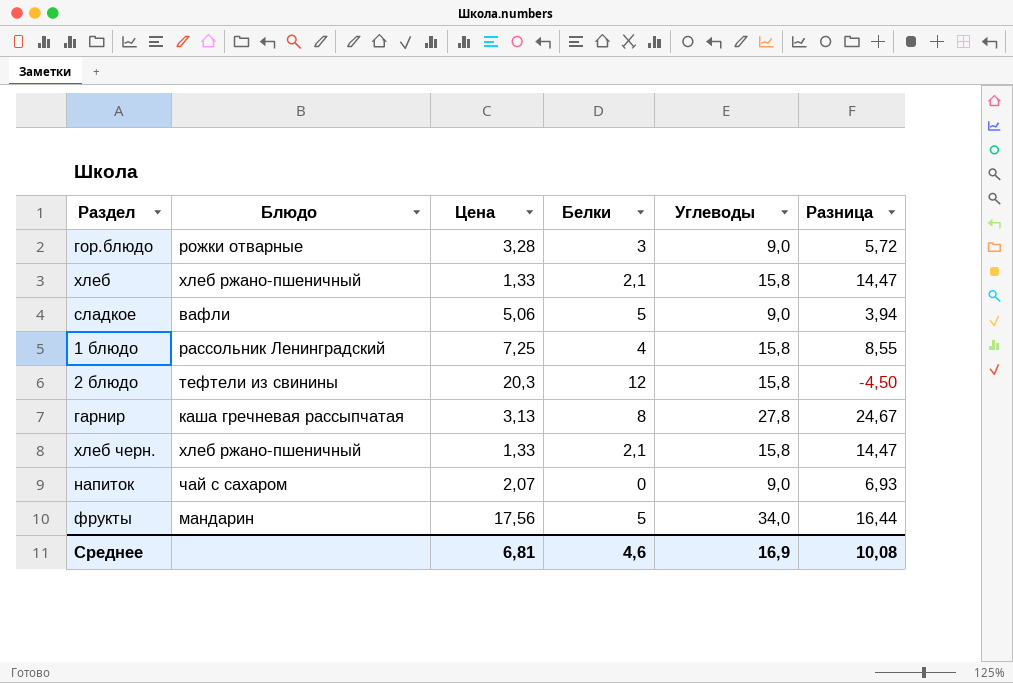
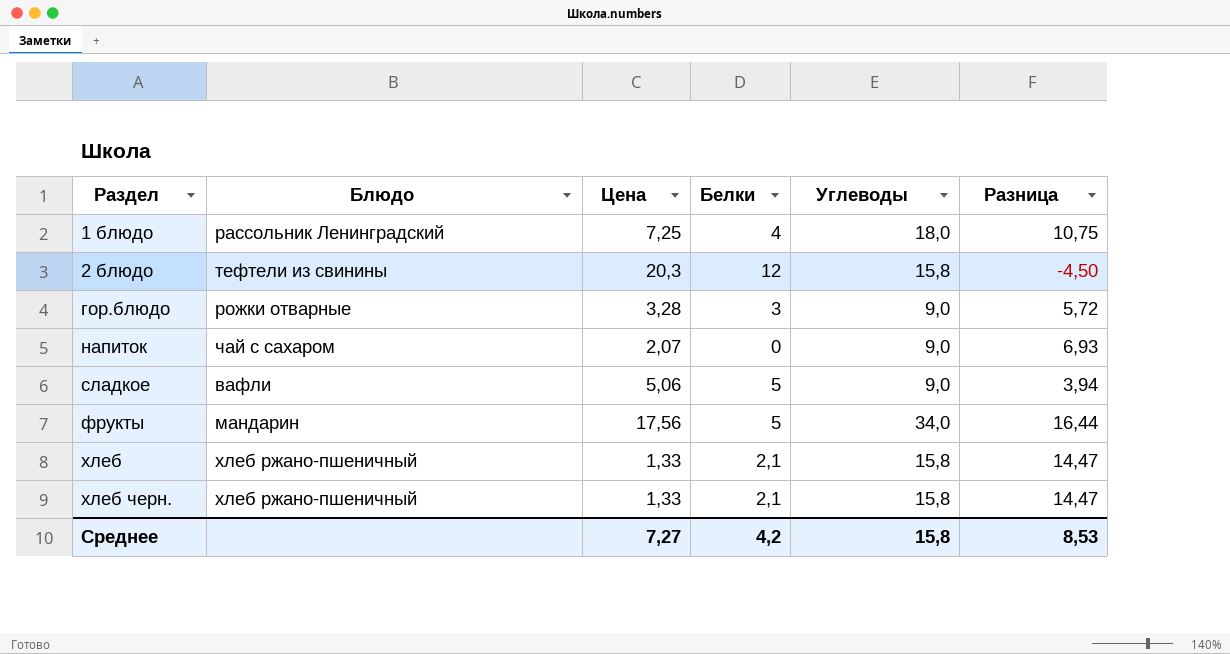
row order: none -> Раздел ascending
row гарнир: каша гречневая рассыпчатая | 3,13 | 8 | 27,8 | 24,67 -> none
1 блюдо | Углеводы: 15,8 -> 18,0
1 блюдо | Разница: 8,55 -> 10,75
Среднее | Цена: 6,81 -> 7,27
Среднее | Белки: 4,6 -> 4,2
Среднее | Углеводы: 16,9 -> 15,8
Среднее | Разница: 10,08 -> 8,53

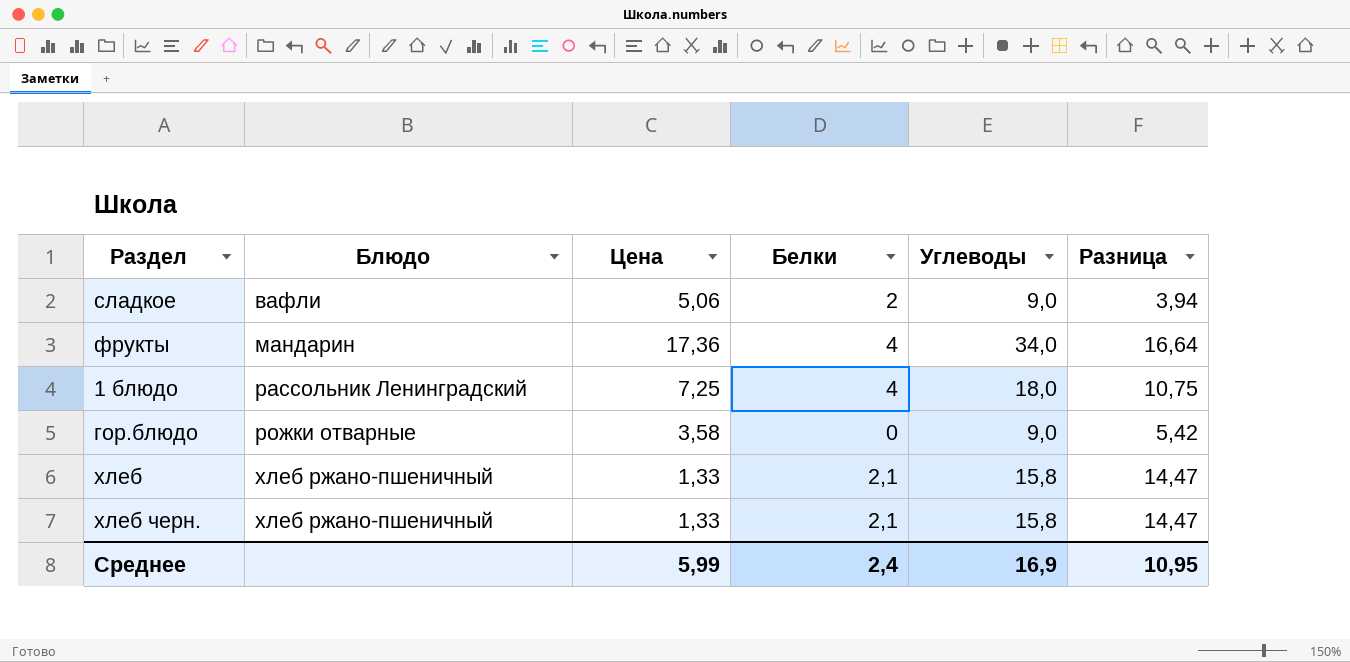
row order: Раздел ascending -> Блюдо ascending
row 2 блюдо: тефтели из свинины | 20,3 | 12 | 15,8 | -4,50 -> none
row напиток: чай с сахаром | 2,07 | 0 | 9,0 | 6,93 -> none
сладкое | Белки: 5 -> 2
фрукты | Цена: 17,56 -> 17,36
фрукты | Белки: 5 -> 4
фрукты | Разница: 16,44 -> 16,64
гор.блюдо | Цена: 3,28 -> 3,58
гор.блюдо | Белки: 3 -> 0
гор.блюдо | Разница: 5,72 -> 5,42
Среднее | Цена: 7,27 -> 5,99
Среднее | Белки: 4,2 -> 2,4
Среднее | Углеводы: 15,8 -> 16,9
Среднее | Разница: 8,53 -> 10,95

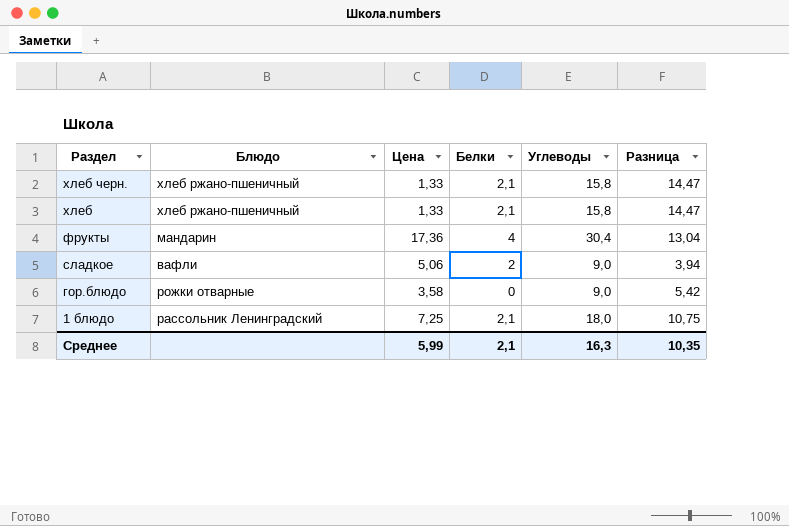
row order: Блюдо ascending -> Раздел descending
фрукты | Углеводы: 34,0 -> 30,4
фрукты | Разница: 16,64 -> 13,04
1 блюдо | Белки: 4 -> 2,1
Среднее | Белки: 2,4 -> 2,1
Среднее | Углеводы: 16,9 -> 16,3
Среднее | Разница: 10,95 -> 10,35

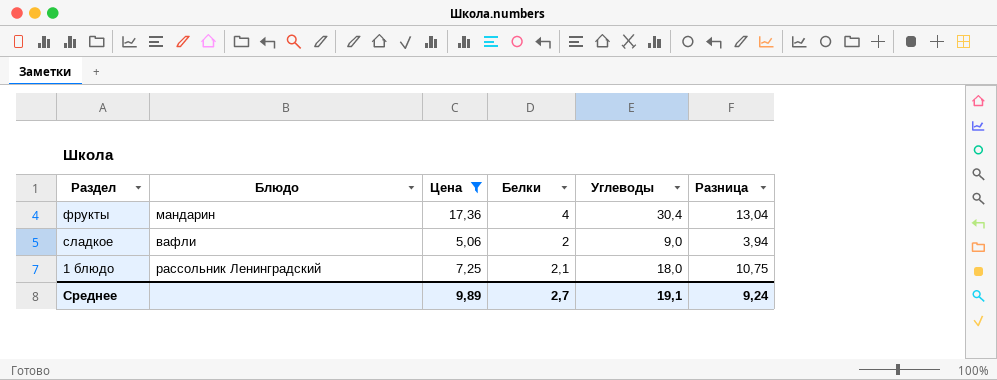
filter: none -> Цена >= 5,06
Среднее | Цена: 5,99 -> 9,89
Среднее | Белки: 2,1 -> 2,7
Среднее | Углеводы: 16,3 -> 19,1
Среднее | Разница: 10,35 -> 9,24

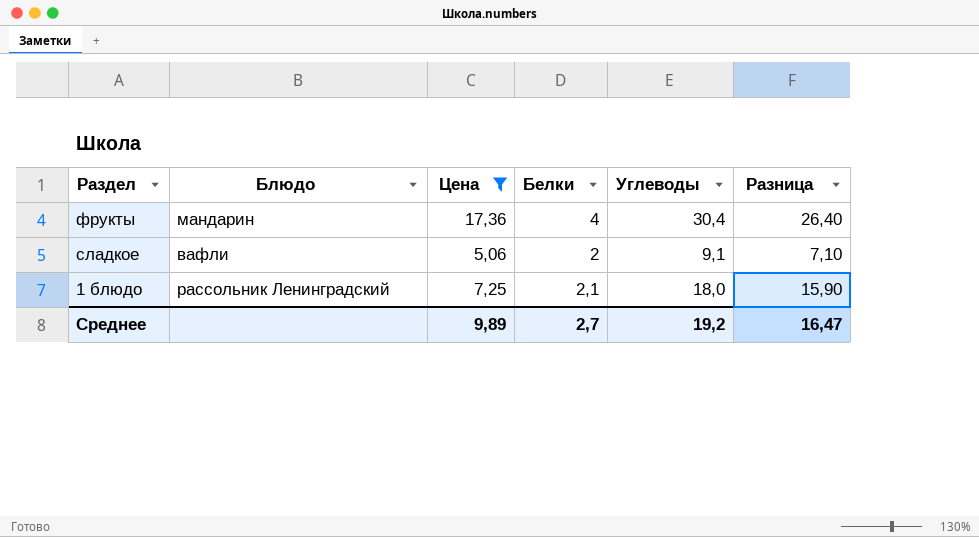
column Разница | formula: [Углеводы] - [Цена] -> [Углеводы] - [Белки]
сладкое | Углеводы: 9,0 -> 9,1
Среднее | Углеводы: 19,1 -> 19,2
Среднее | Разница: 9,24 -> 16,47

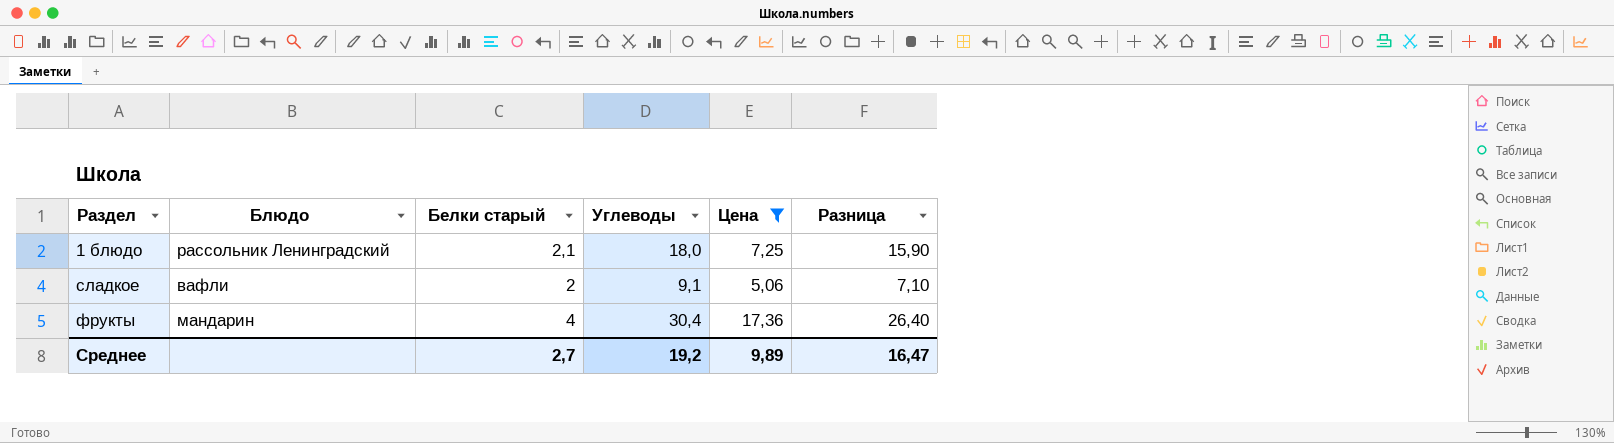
row order: Раздел descending -> Раздел ascending
column name: Белки -> Белки старый
column Цена | position: 3 -> 5

